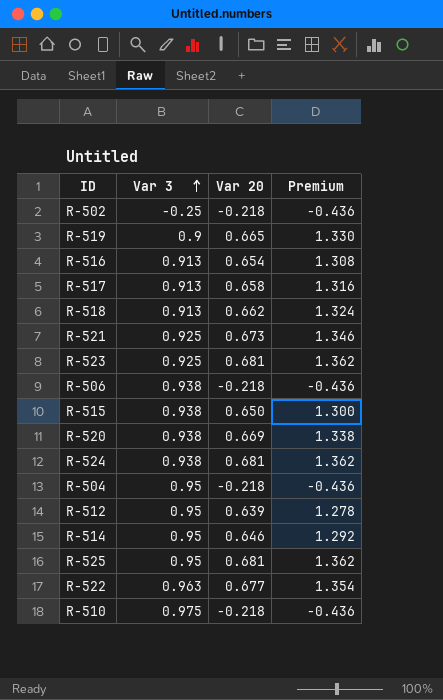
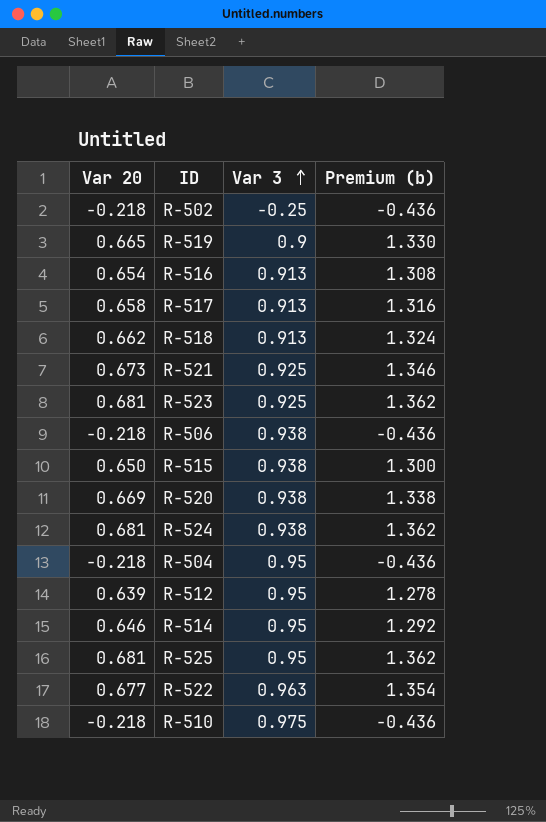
column Var 20 | position: 3 -> 1
column name: Premium -> Premium (b)

